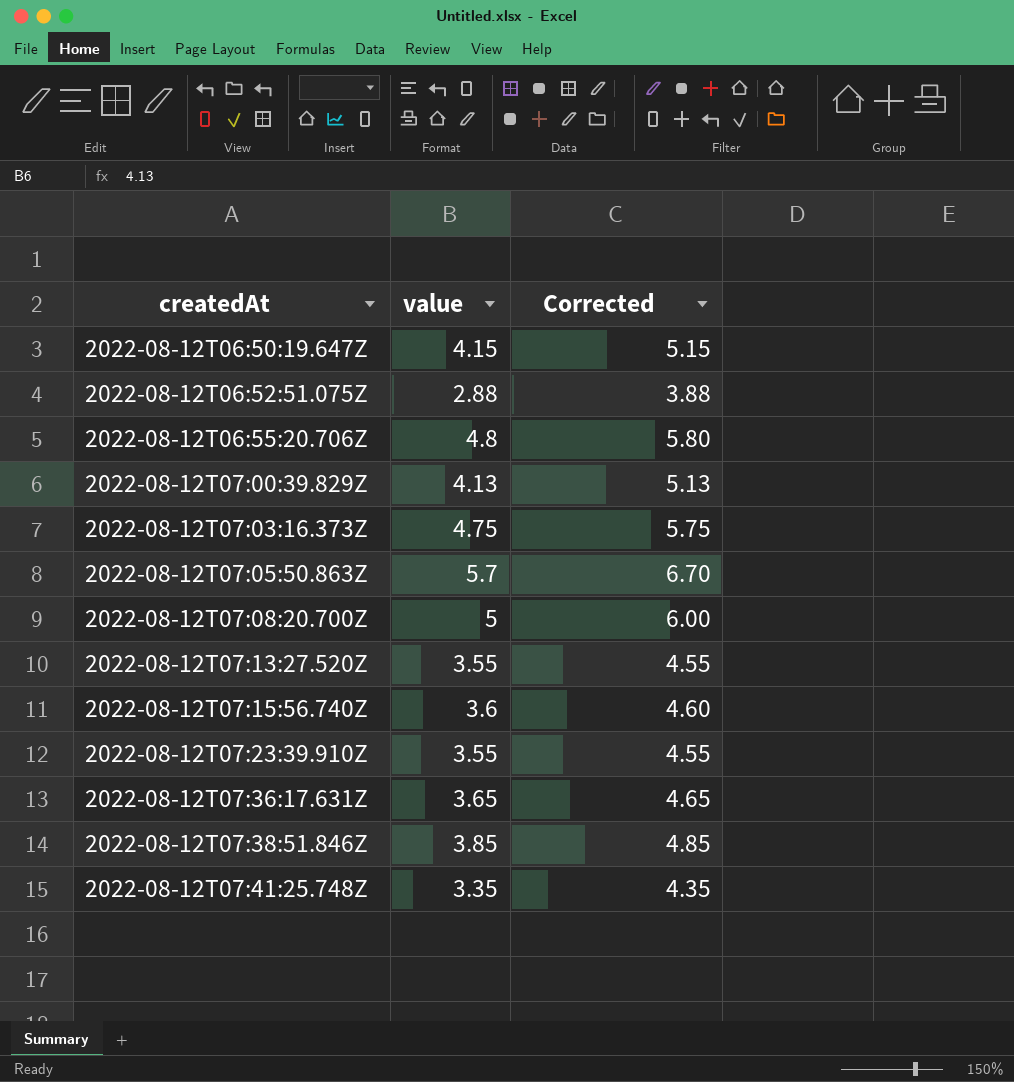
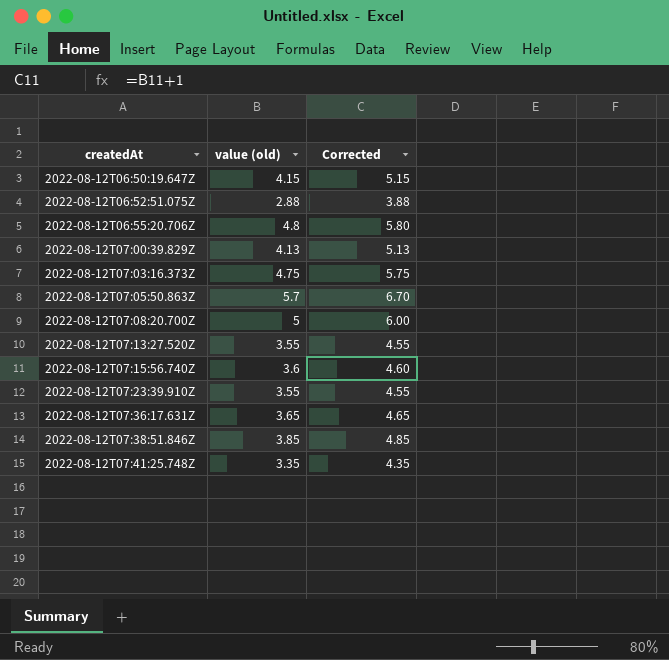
column name: value -> value (old)

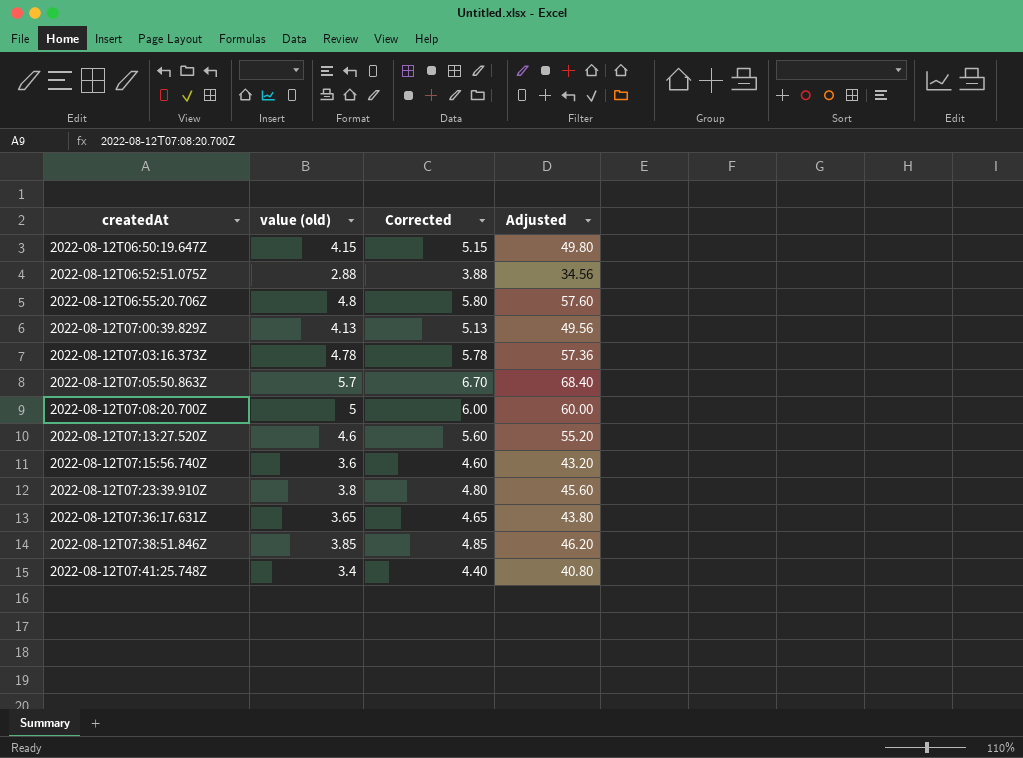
column Adjusted | formula: none -> [value (old)] * 12
2022-08-12T07:03:16.373Z | value (old): 4.75 -> 4.78
2022-08-12T07:03:16.373Z | Corrected: 5.75 -> 5.78
2022-08-12T07:13:27.520Z | value (old): 3.55 -> 4.6
2022-08-12T07:13:27.520Z | Corrected: 4.55 -> 5.60
2022-08-12T07:23:39.910Z | value (old): 3.55 -> 3.8
2022-08-12T07:23:39.910Z | Corrected: 4.55 -> 4.80
2022-08-12T07:41:25.748Z | value (old): 3.35 -> 3.4
2022-08-12T07:41:25.748Z | Corrected: 4.35 -> 4.40

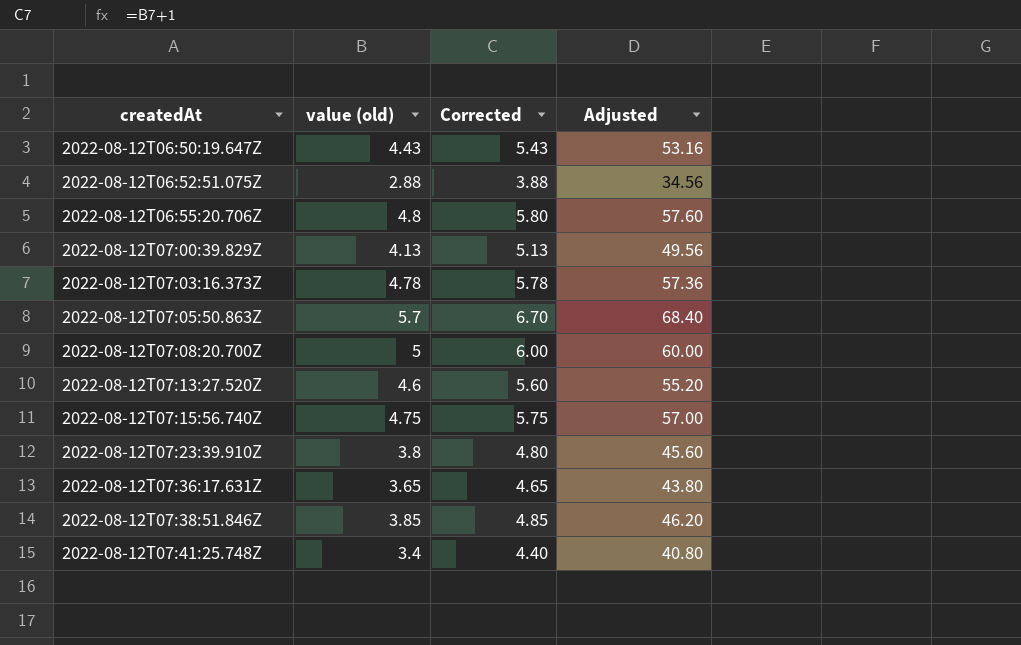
2022-08-12T06:50:19.647Z | value (old): 4.15 -> 4.43
2022-08-12T06:50:19.647Z | Corrected: 5.15 -> 5.43
2022-08-12T06:50:19.647Z | Adjusted: 49.80 -> 53.16
2022-08-12T07:15:56.740Z | value (old): 3.6 -> 4.75
2022-08-12T07:15:56.740Z | Corrected: 4.60 -> 5.75
2022-08-12T07:15:56.740Z | Adjusted: 43.20 -> 57.00

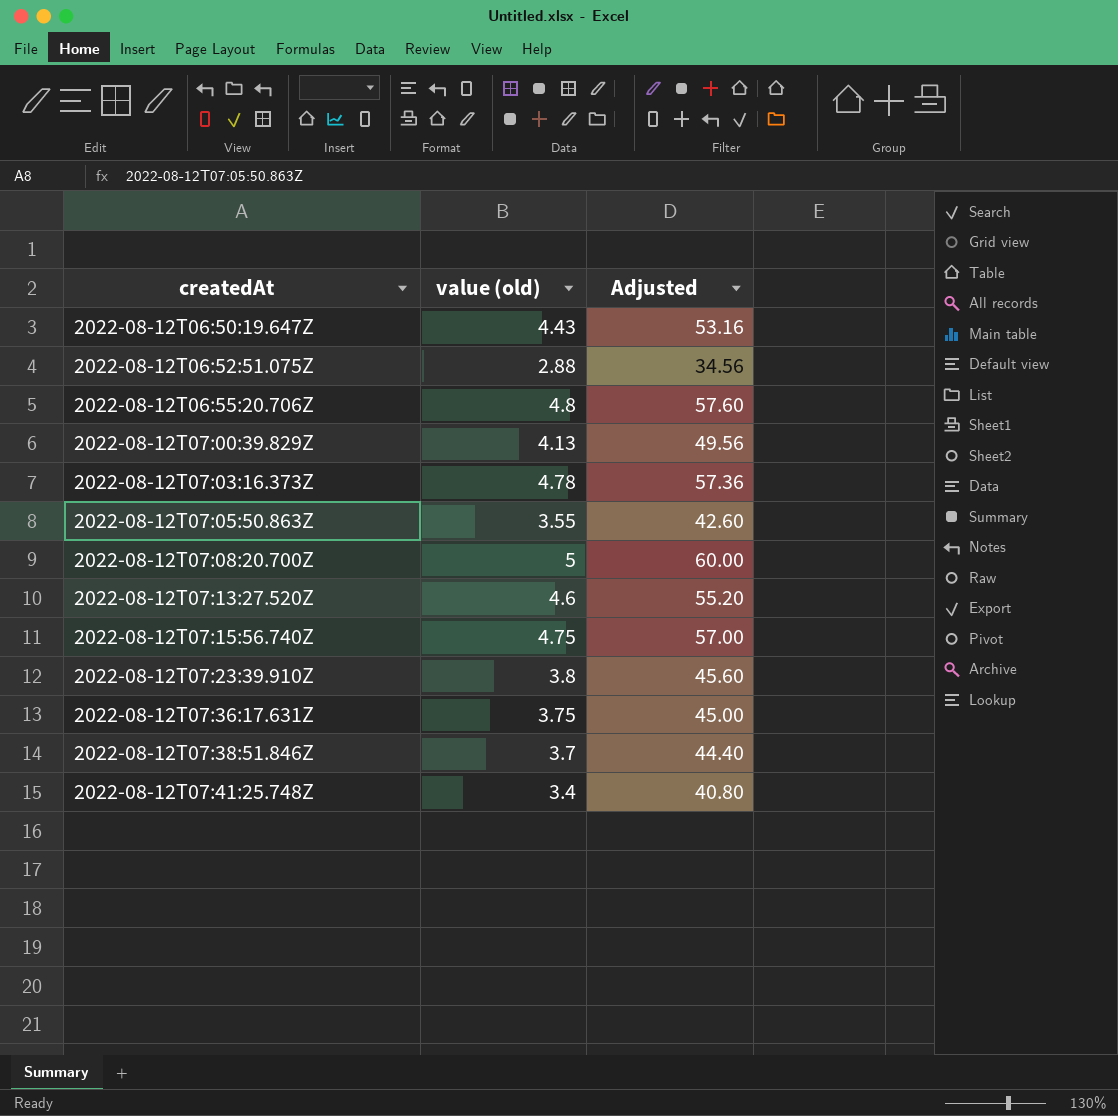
column Corrected | formula: [value (old)] + 1 -> none
2022-08-12T07:05:50.863Z | value (old): 5.7 -> 3.55
2022-08-12T07:05:50.863Z | Adjusted: 68.40 -> 42.60
2022-08-12T07:36:17.631Z | value (old): 3.65 -> 3.75
2022-08-12T07:36:17.631Z | Adjusted: 43.80 -> 45.00
2022-08-12T07:38:51.846Z | value (old): 3.85 -> 3.7
2022-08-12T07:38:51.846Z | Adjusted: 46.20 -> 44.40

